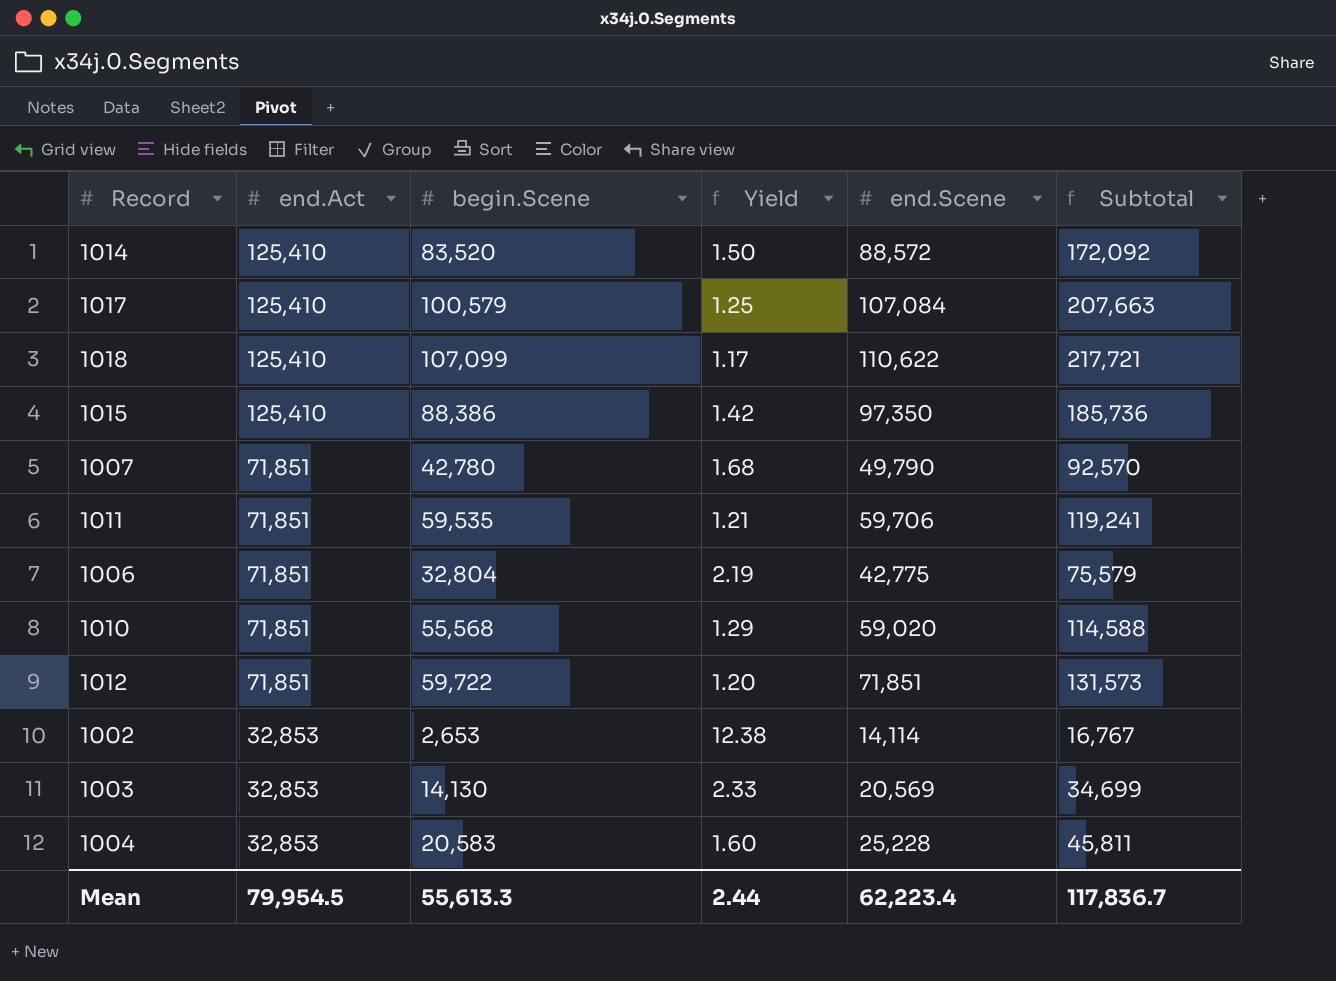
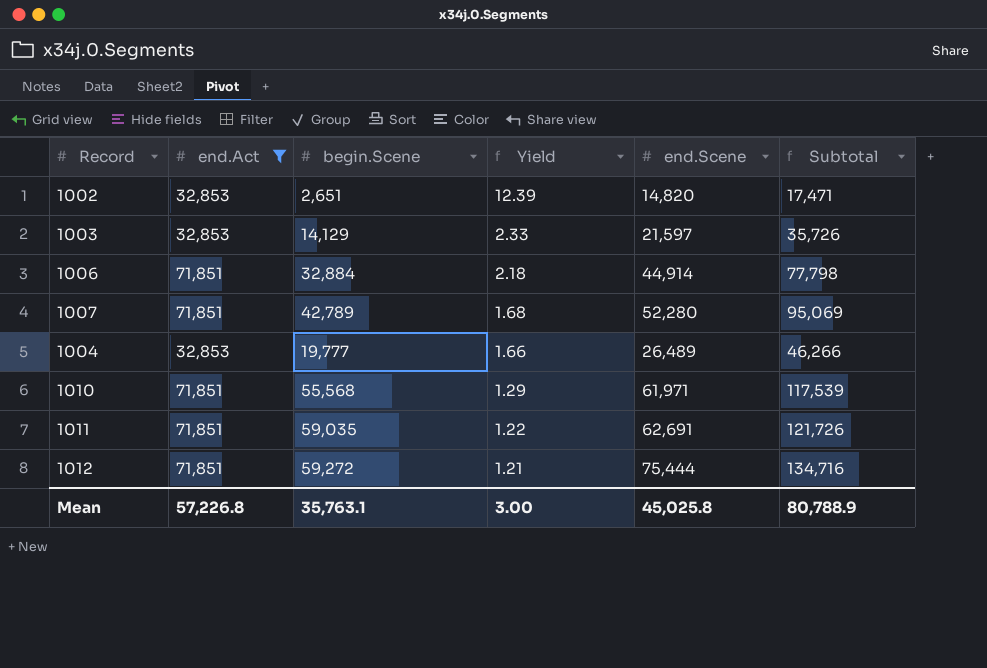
filter: none -> end.Act != 125,410
row order: end.Act descending -> Yield descending
1002 | begin.Scene: 2,653 -> 2,651
1002 | Yield: 12.38 -> 12.39
1002 | end.Scene: 14,114 -> 14,820
1002 | Subtotal: 16,767 -> 17,471
1003 | begin.Scene: 14,130 -> 14,129
1003 | end.Scene: 20,569 -> 21,597
1003 | Subtotal: 34,699 -> 35,726
1006 | begin.Scene: 32,804 -> 32,884
1006 | Yield: 2.19 -> 2.18
1006 | end.Scene: 42,775 -> 44,914
1006 | Subtotal: 75,579 -> 77,798
1007 | begin.Scene: 42,780 -> 42,789
1007 | end.Scene: 49,790 -> 52,280
1007 | Subtotal: 92,570 -> 95,069
1004 | begin.Scene: 20,583 -> 19,777
1004 | Yield: 1.60 -> 1.66
1004 | end.Scene: 25,228 -> 26,489
1004 | Subtotal: 45,811 -> 46,266
1010 | end.Scene: 59,020 -> 61,971
1010 | Subtotal: 114,588 -> 117,539
1011 | begin.Scene: 59,535 -> 59,035
1011 | Yield: 1.21 -> 1.22
1011 | end.Scene: 59,706 -> 62,691
1011 | Subtotal: 119,241 -> 121,726
1012 | begin.Scene: 59,722 -> 59,272
1012 | Yield: 1.20 -> 1.21
1012 | end.Scene: 71,851 -> 75,444
1012 | Subtotal: 131,573 -> 134,716
Mean | end.Act: 79,954.5 -> 57,226.8
Mean | begin.Scene: 55,613.3 -> 35,763.1
Mean | Yield: 2.44 -> 3.00
Mean | end.Scene: 62,223.4 -> 45,025.8
Mean | Subtotal: 117,836.7 -> 80,788.9

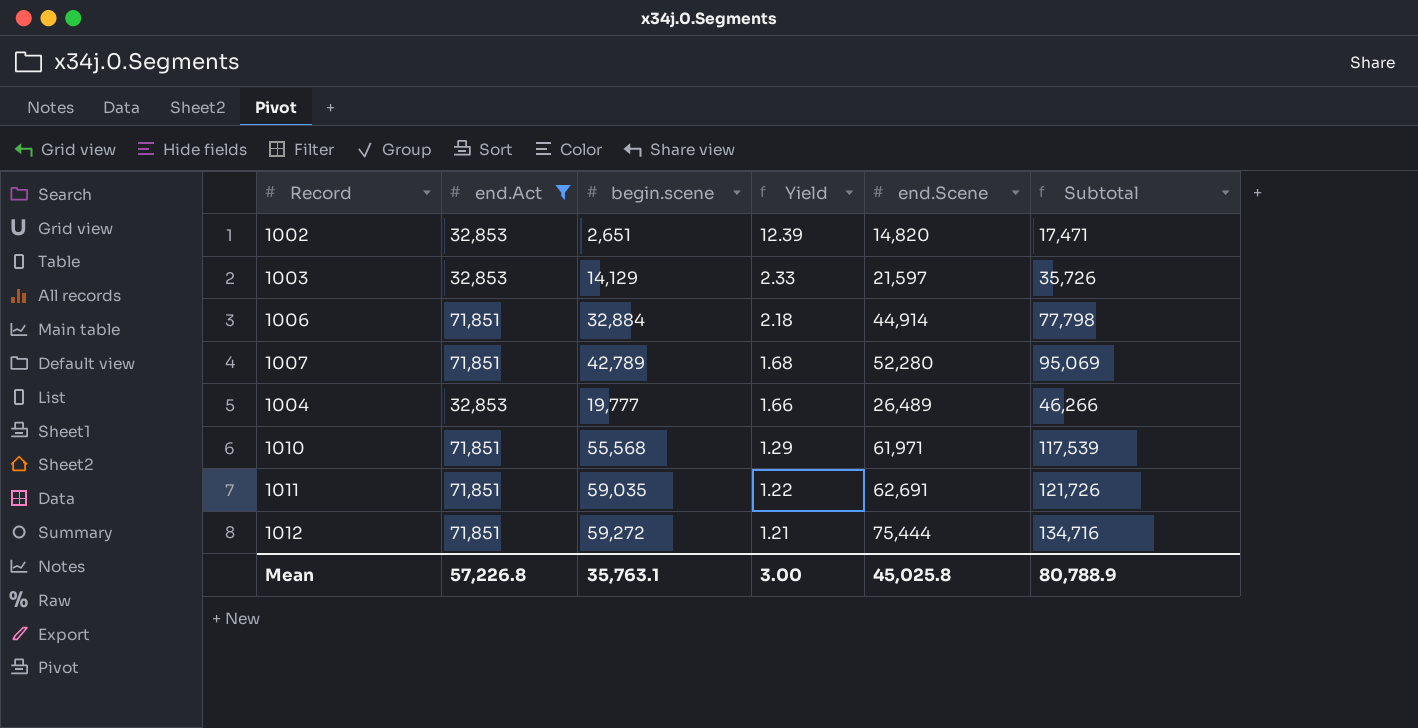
column name: begin.Scene -> begin.scene

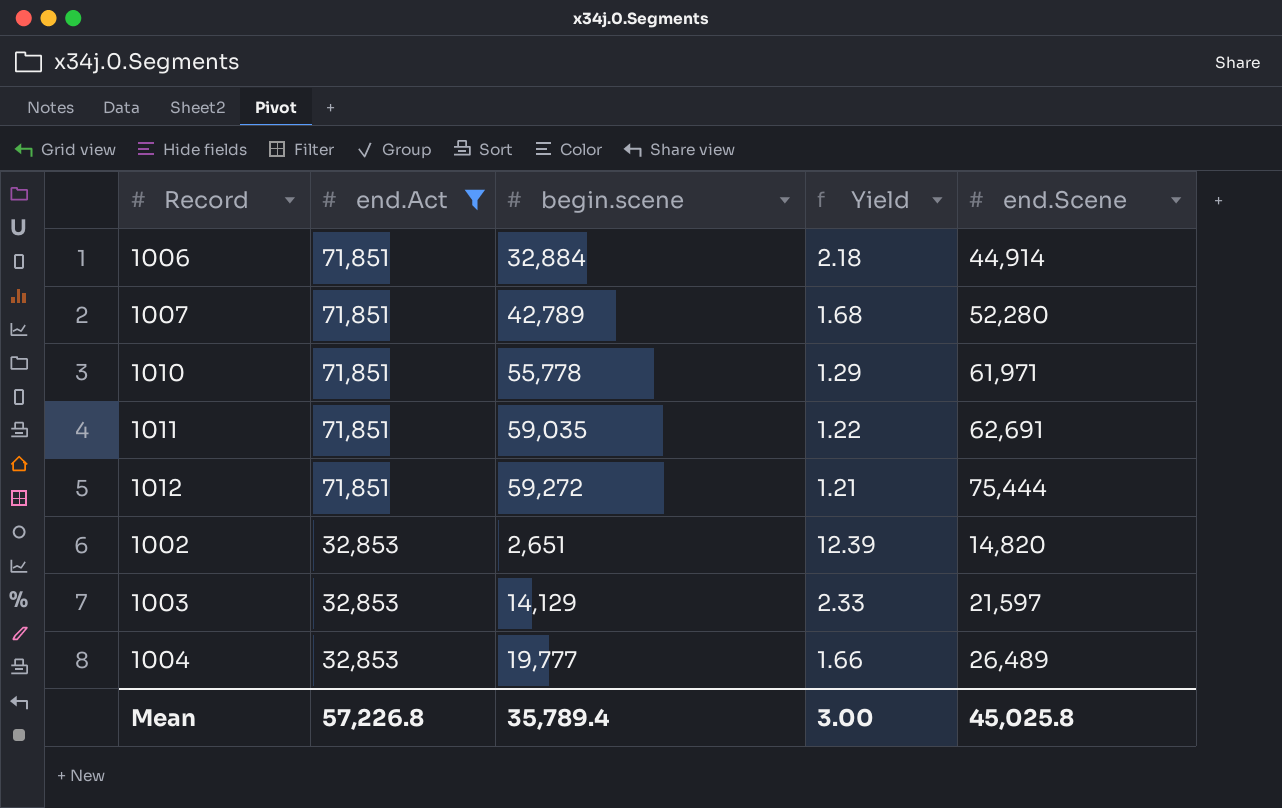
row order: Yield descending -> end.Act descending
column Subtotal | formula: [begin.scene] + [end.Scene] -> none
1010 | begin.scene: 55,568 -> 55,778
Mean | begin.scene: 35,763.1 -> 35,789.4

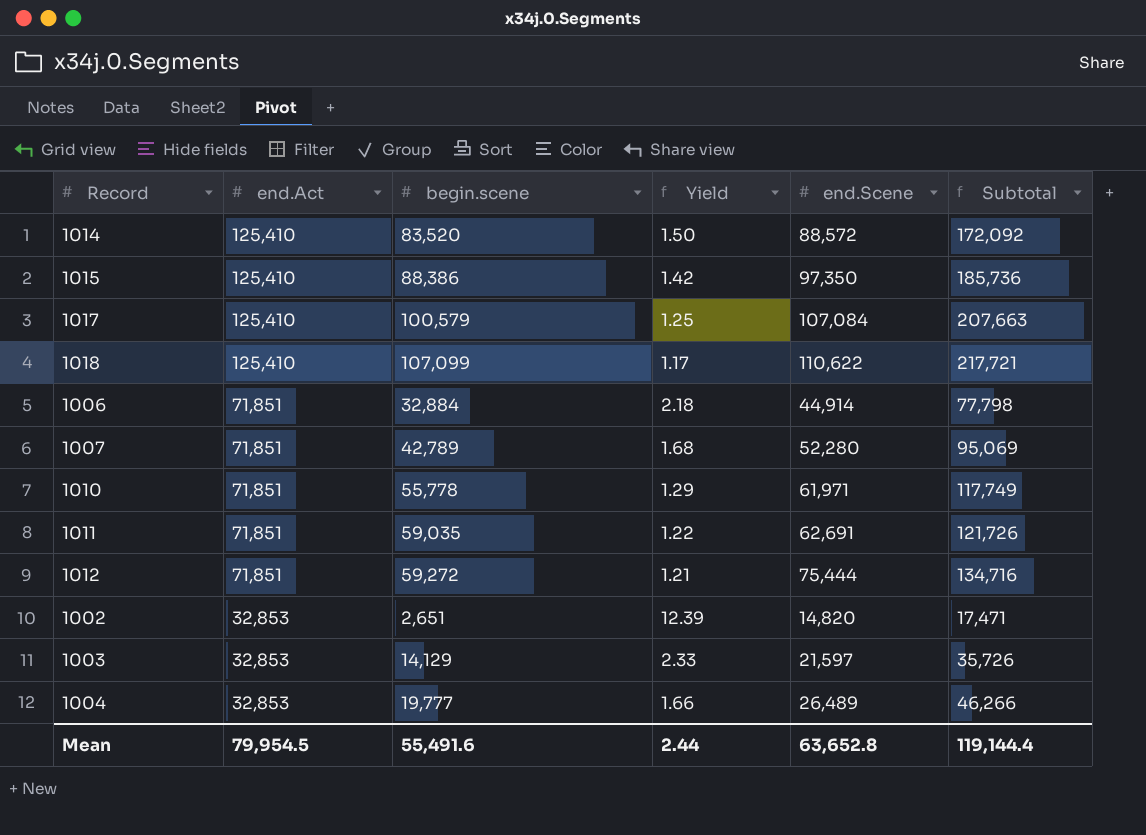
filter: end.Act != 125,410 -> none
column Subtotal | formula: none -> [begin.scene] + [end.Scene]
Mean | end.Act: 57,226.8 -> 79,954.5
Mean | begin.scene: 35,789.4 -> 55,491.6
Mean | Yield: 3.00 -> 2.44
Mean | end.Scene: 45,025.8 -> 63,652.8

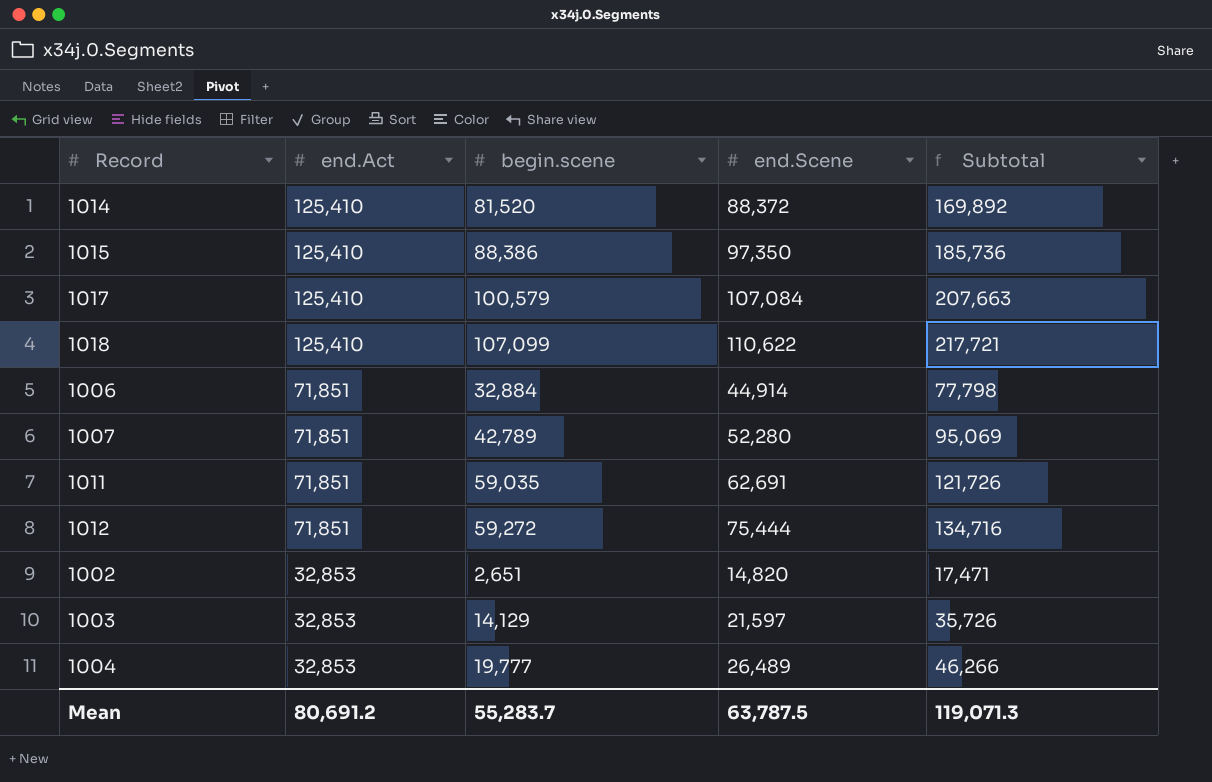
column Yield | formula: [end.Act] / [begin.scene] -> none
row 1010: 71,851 | 55,778 | 1.29 | 61,971 | 117,749 -> none
1014 | begin.scene: 83,520 -> 81,520
1014 | end.Scene: 88,572 -> 88,372
1014 | Subtotal: 172,092 -> 169,892
Mean | end.Act: 79,954.5 -> 80,691.2
Mean | begin.scene: 55,491.6 -> 55,283.7
Mean | end.Scene: 63,652.8 -> 63,787.5
Mean | Subtotal: 119,144.4 -> 119,071.3

